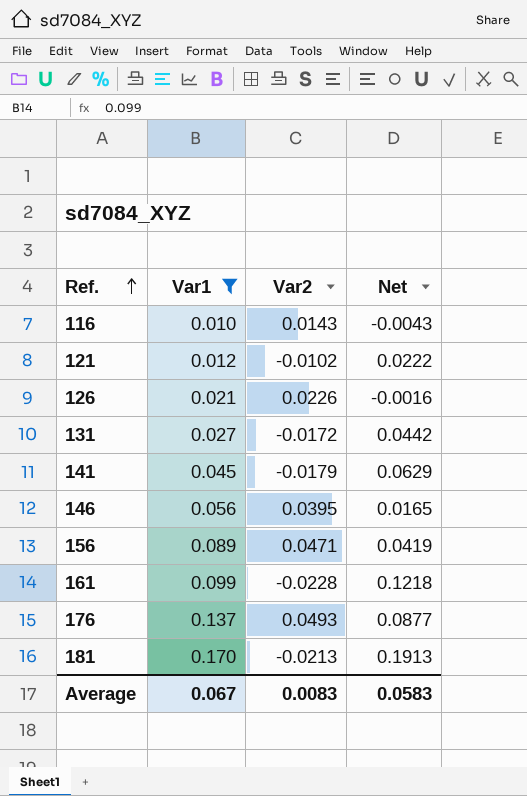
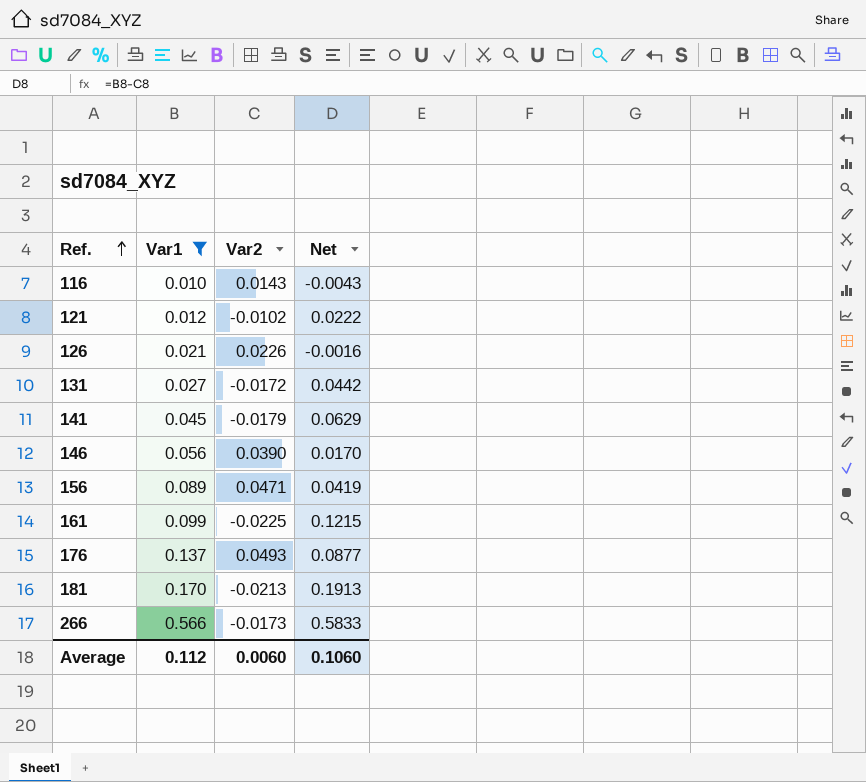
146 | Var2: 0.0395 -> 0.0390
146 | Net: 0.0165 -> 0.0170
161 | Var2: -0.0228 -> -0.0225
161 | Net: 0.1218 -> 0.1215
row 266: none -> 0.566 | -0.0173 | 0.5833
Average | Var1: 0.067 -> 0.112
Average | Var2: 0.0083 -> 0.0060
Average | Net: 0.0583 -> 0.1060

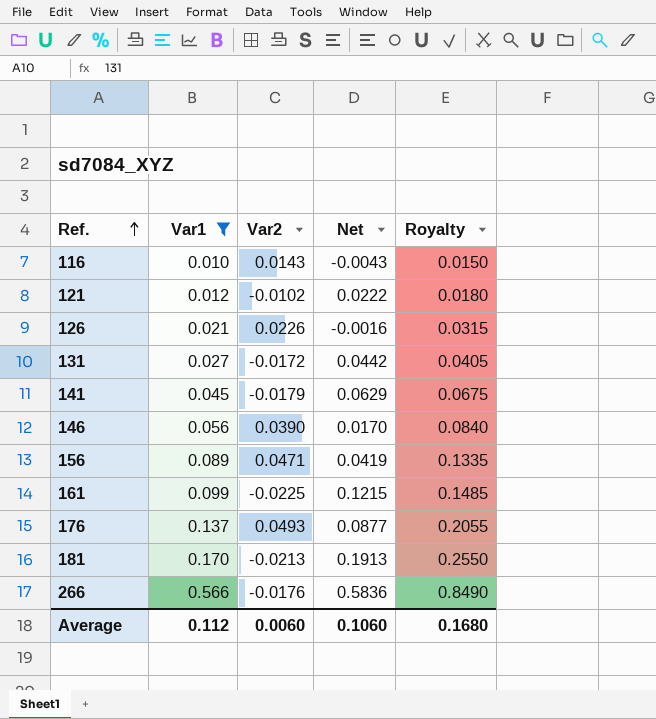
column Royalty | formula: none -> [Var1] * 1.5
266 | Var2: -0.0173 -> -0.0176
266 | Net: 0.5833 -> 0.5836

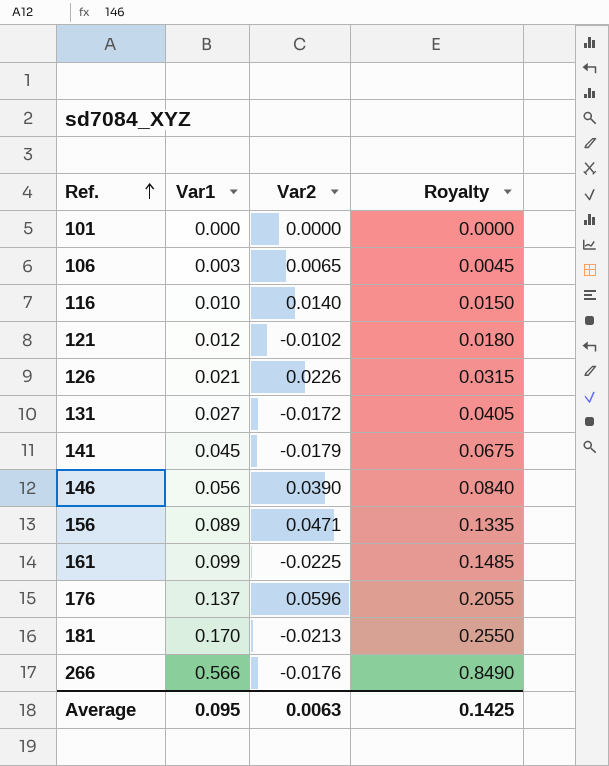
filter: Var1 >= 0.010 -> none
column Net | formula: [Var1] - [Var2] -> none
116 | Var2: 0.0143 -> 0.0140
176 | Var2: 0.0493 -> 0.0596
Average | Var1: 0.112 -> 0.095
Average | Var2: 0.0060 -> 0.0063
Average | Royalty: 0.1680 -> 0.1425

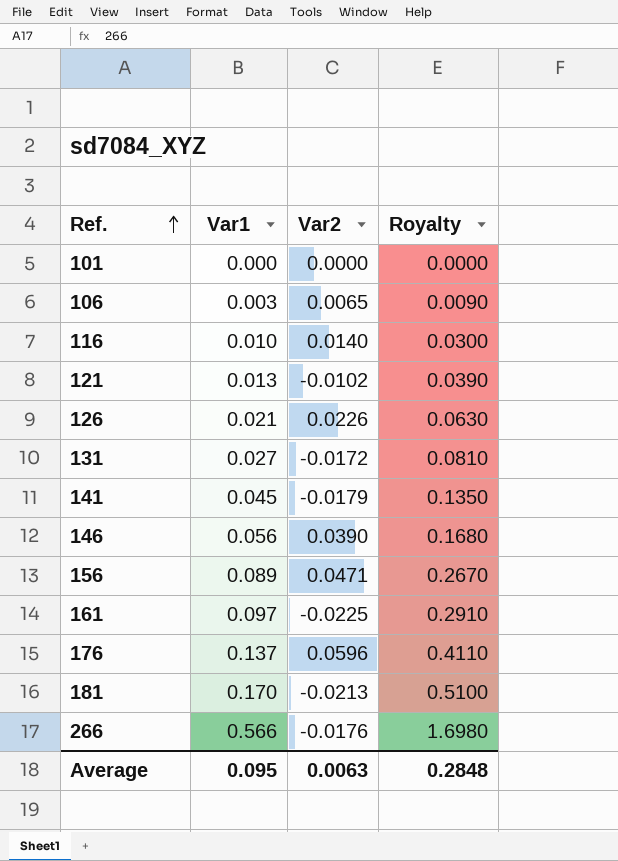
column Royalty | formula: [Var1] * 1.5 -> [Var1] * 3
121 | Var1: 0.012 -> 0.013
161 | Var1: 0.099 -> 0.097
Average | Royalty: 0.1425 -> 0.2848

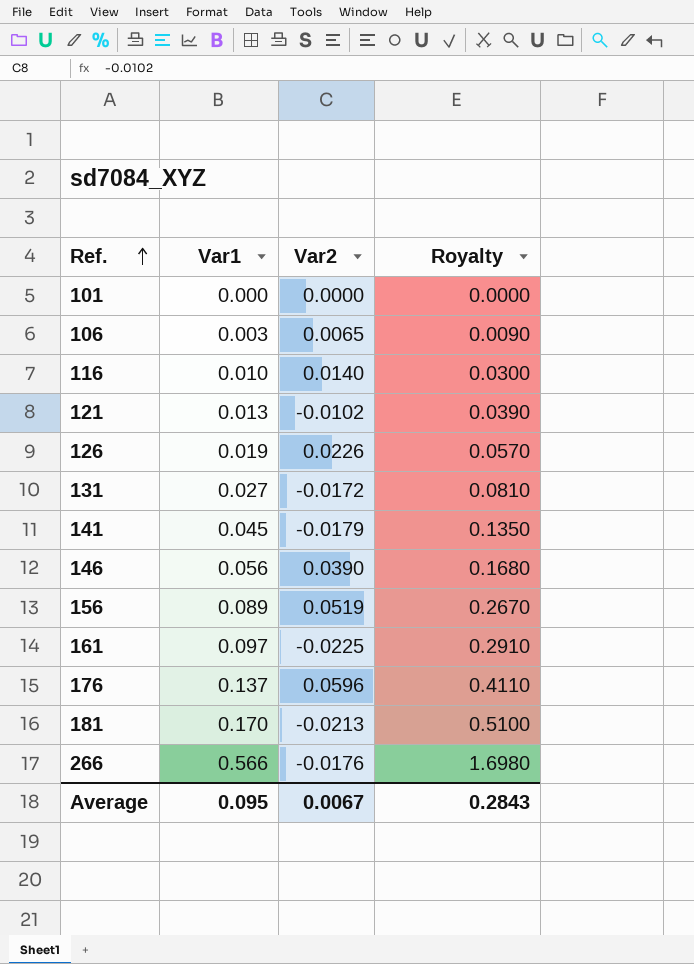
126 | Var1: 0.021 -> 0.019
126 | Royalty: 0.0630 -> 0.0570
156 | Var2: 0.0471 -> 0.0519
Average | Var2: 0.0063 -> 0.0067
Average | Royalty: 0.2848 -> 0.2843

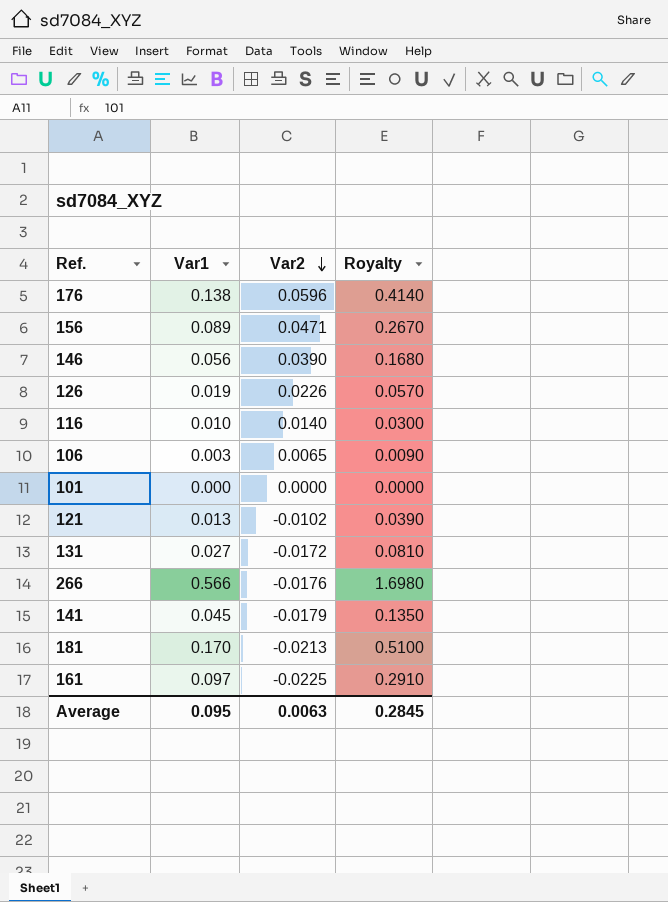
row order: Ref. ascending -> Var2 descending
176 | Var1: 0.137 -> 0.138
176 | Royalty: 0.4110 -> 0.4140
156 | Var2: 0.0519 -> 0.0471
Average | Var2: 0.0067 -> 0.0063
Average | Royalty: 0.2843 -> 0.2845

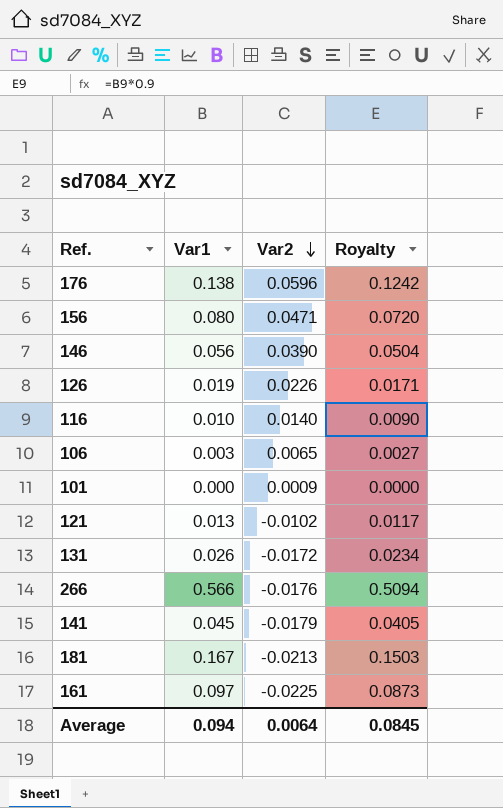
column Royalty | formula: [Var1] * 3 -> [Var1] * 0.9
156 | Var1: 0.089 -> 0.080
101 | Var2: 0.0000 -> 0.0009
131 | Var1: 0.027 -> 0.026
181 | Var1: 0.170 -> 0.167
Average | Var1: 0.095 -> 0.094
Average | Var2: 0.0063 -> 0.0064
Average | Royalty: 0.2845 -> 0.0845

